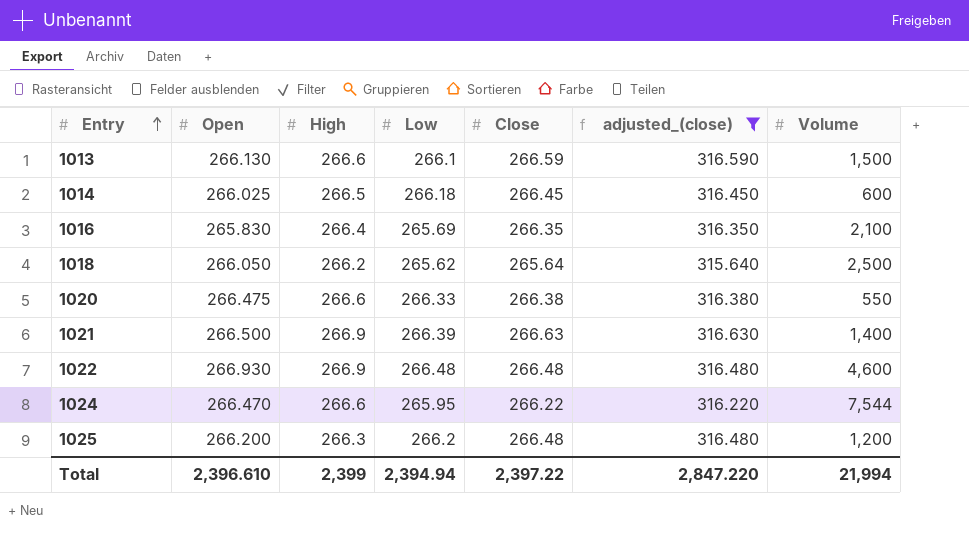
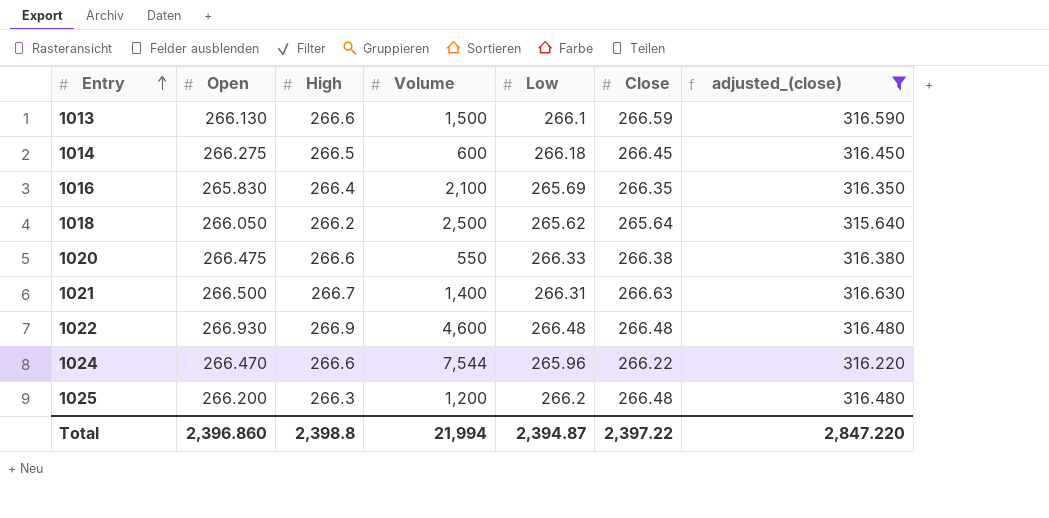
column Volume | position: 7 -> 4
1014 | Open: 266.025 -> 266.275
1021 | High: 266.9 -> 266.7
1021 | Low: 266.39 -> 266.31
1024 | Low: 265.95 -> 265.96
Total | Open: 2,396.610 -> 2,396.860
Total | High: 2,399 -> 2,398.8
Total | Low: 2,394.94 -> 2,394.87

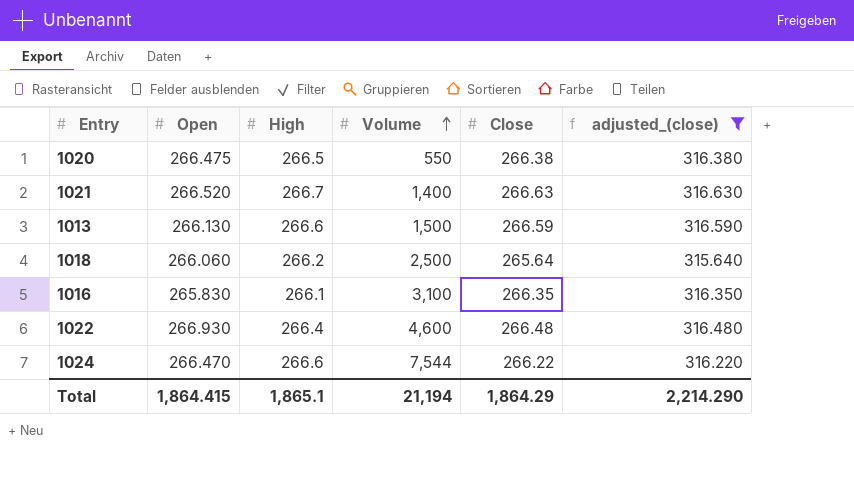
row order: Entry ascending -> Volume ascending
column Low | position: 5 -> none
row 1014: 266.275 | 266.5 | 600 | 266.18 | 266.45 | 316.450 -> none
row 1025: 266.200 | 266.3 | 1,200 | 266.2 | 266.48 | 316.480 -> none
1020 | High: 266.6 -> 266.5
1021 | Open: 266.500 -> 266.520
1018 | Open: 266.050 -> 266.060
1016 | High: 266.4 -> 266.1
1016 | Volume: 2,100 -> 3,100
1022 | High: 266.9 -> 266.4
Total | Open: 2,396.860 -> 1,864.415
Total | High: 2,398.8 -> 1,865.1
Total | Volume: 21,994 -> 21,194
Total | Close: 2,397.22 -> 1,864.29
Total | adjusted_(close): 2,847.220 -> 2,214.290

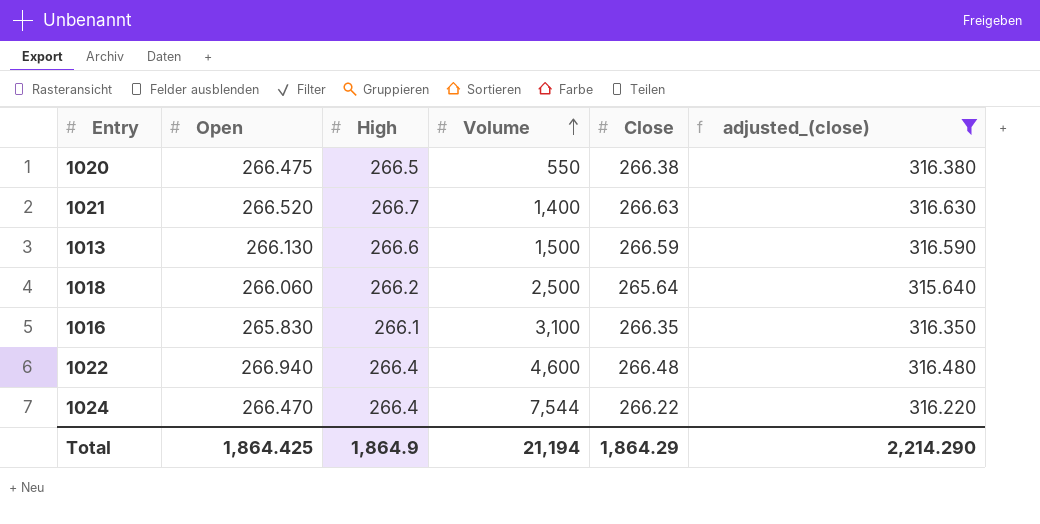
1022 | Open: 266.930 -> 266.940
1024 | High: 266.6 -> 266.4
Total | Open: 1,864.415 -> 1,864.425
Total | High: 1,865.1 -> 1,864.9

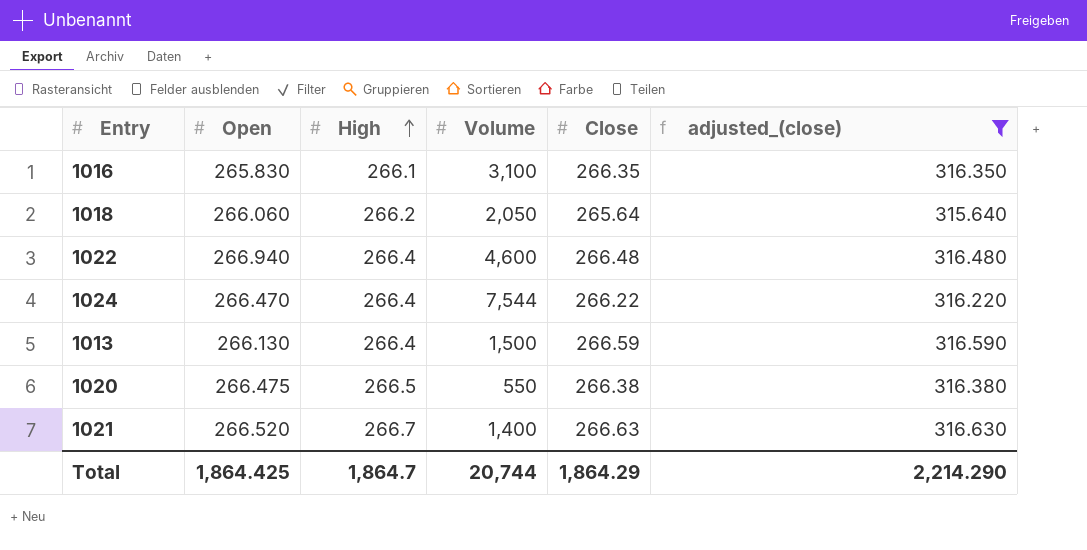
row order: Volume ascending -> High ascending
1018 | Volume: 2,500 -> 2,050
1013 | High: 266.6 -> 266.4
Total | High: 1,864.9 -> 1,864.7
Total | Volume: 21,194 -> 20,744

